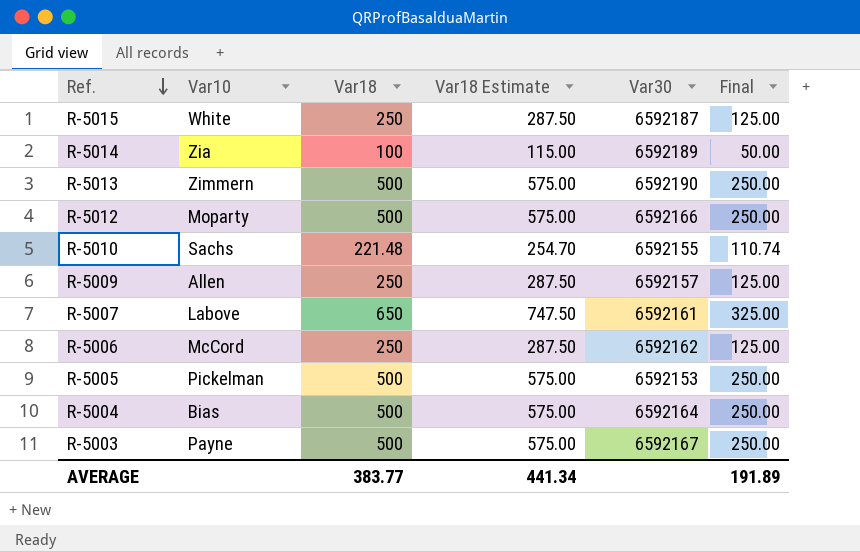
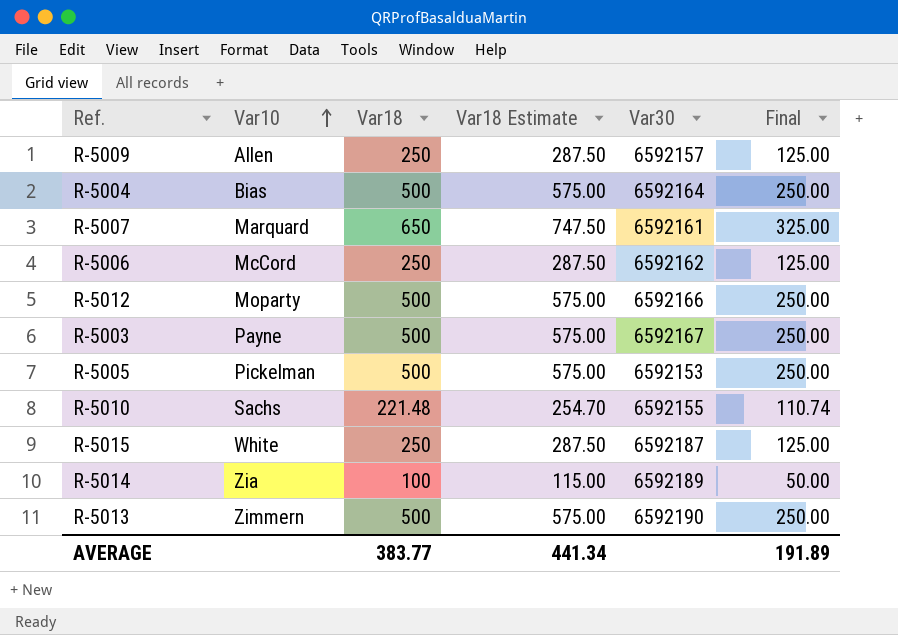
row order: Ref. descending -> Var10 ascending
R-5007 | Var10: Labove -> Marquard

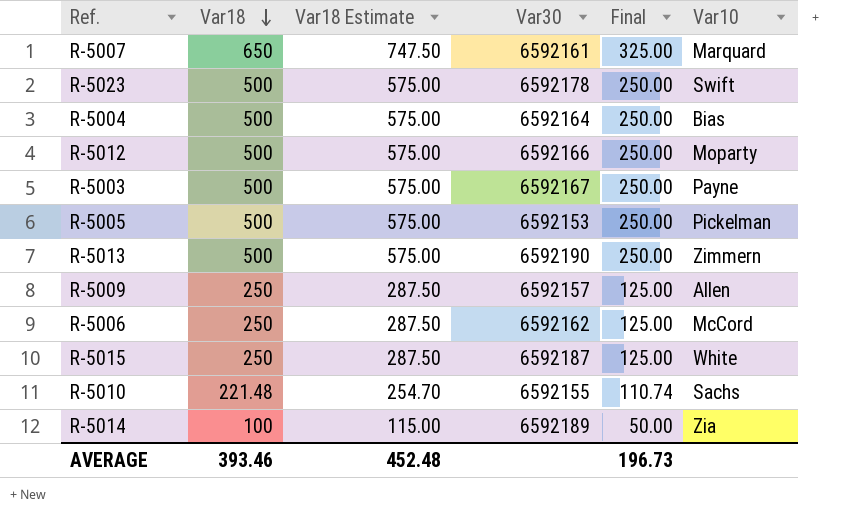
row order: Var10 ascending -> Var18 descending
column Var10 | position: 2 -> 6
row R-5023: none -> 500 | 575.00 | 6592178 | 250.00 | Swift
AVERAGE | Var18: 383.77 -> 393.46
AVERAGE | Var18 Estimate: 441.34 -> 452.48
AVERAGE | Final: 191.89 -> 196.73

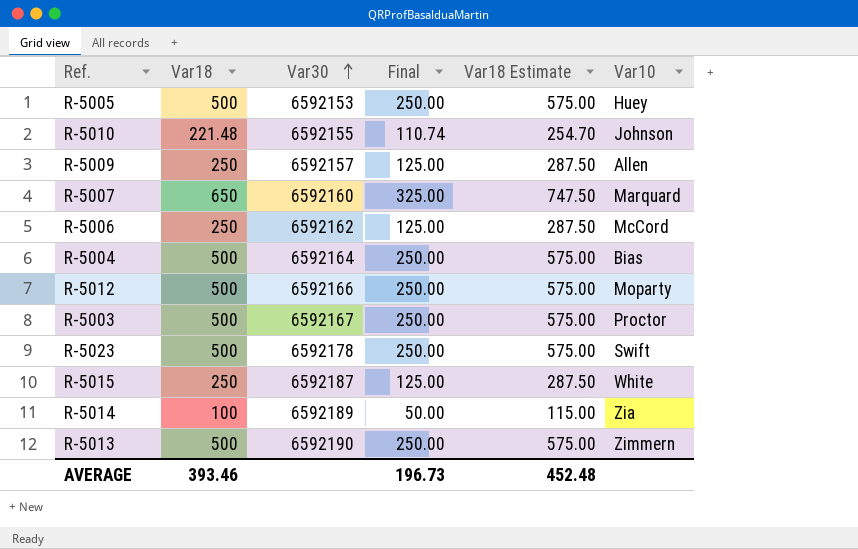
row order: Var18 descending -> Var30 ascending
column Var18 Estimate | position: 3 -> 5
R-5005 | Var10: Pickelman -> Huey
R-5010 | Var10: Sachs -> Johnson
R-5007 | Var30: 6592161 -> 6592160
R-5003 | Var10: Payne -> Proctor

